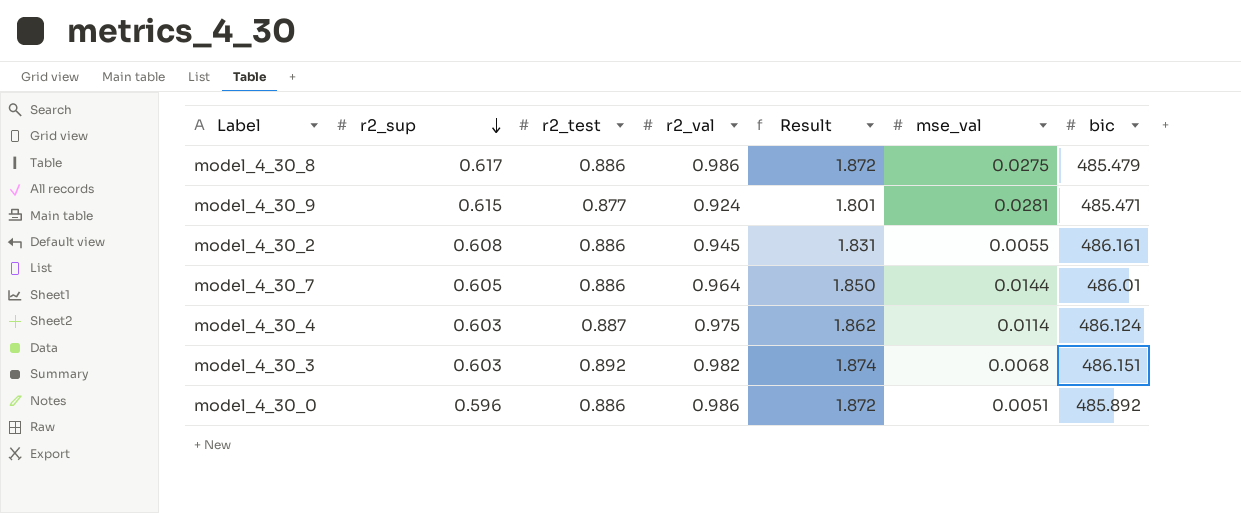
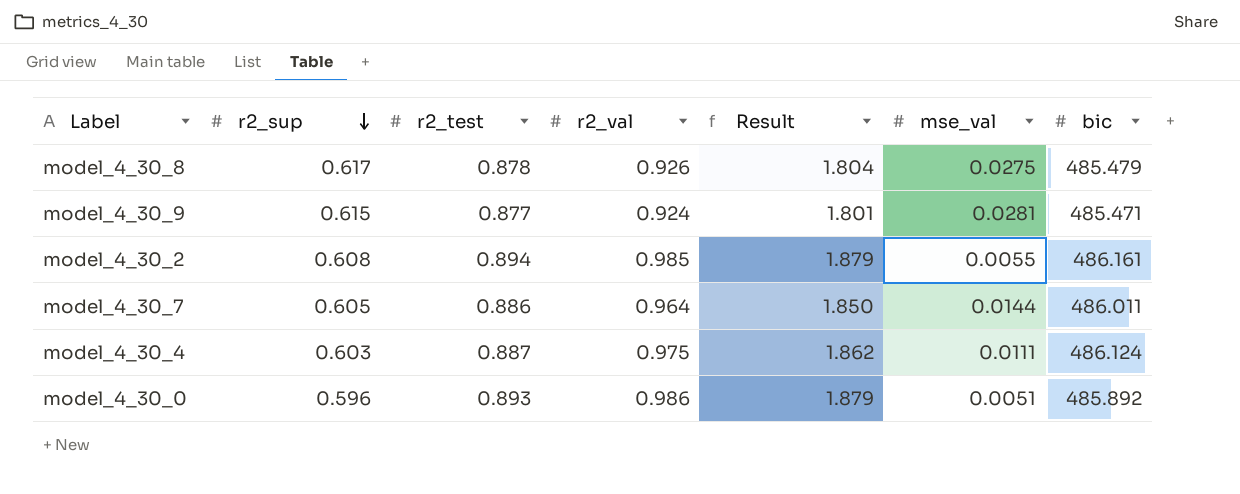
row model_4_30_3: 0.603 | 0.892 | 0.982 | 1.874 | 0.0068 | 486.151 -> none
model_4_30_8 | r2_test: 0.886 -> 0.878
model_4_30_8 | r2_val: 0.986 -> 0.926
model_4_30_8 | Result: 1.872 -> 1.804
model_4_30_2 | r2_test: 0.886 -> 0.894
model_4_30_2 | r2_val: 0.945 -> 0.985
model_4_30_2 | Result: 1.831 -> 1.879
model_4_30_7 | bic: 486.01 -> 486.011
model_4_30_4 | mse_val: 0.0114 -> 0.0111
model_4_30_0 | r2_test: 0.886 -> 0.893
model_4_30_0 | Result: 1.872 -> 1.879

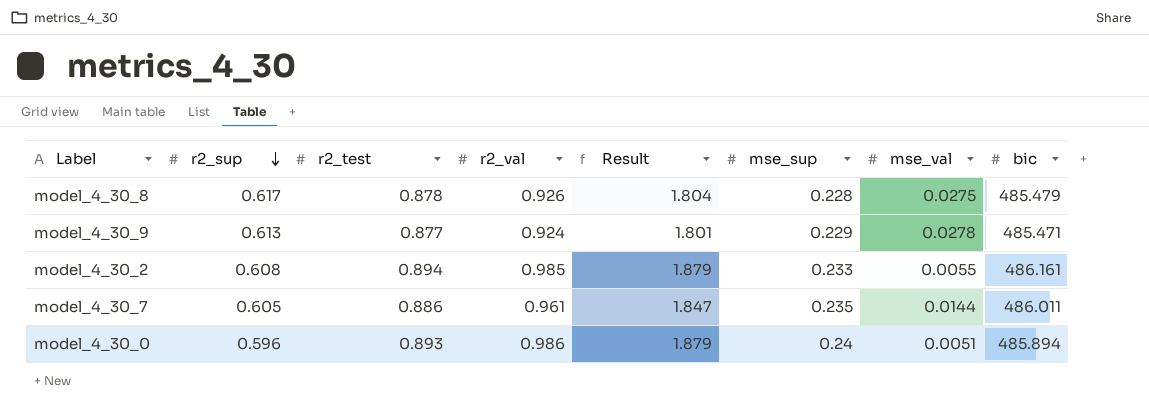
column mse_sup | position: none -> 6
row model_4_30_4: 0.603 | 0.887 | 0.975 | 1.862 | 0.0111 | 486.124 -> none
model_4_30_9 | r2_sup: 0.615 -> 0.613
model_4_30_9 | mse_val: 0.0281 -> 0.0278
model_4_30_7 | r2_val: 0.964 -> 0.961
model_4_30_7 | Result: 1.850 -> 1.847
model_4_30_0 | bic: 485.892 -> 485.894

